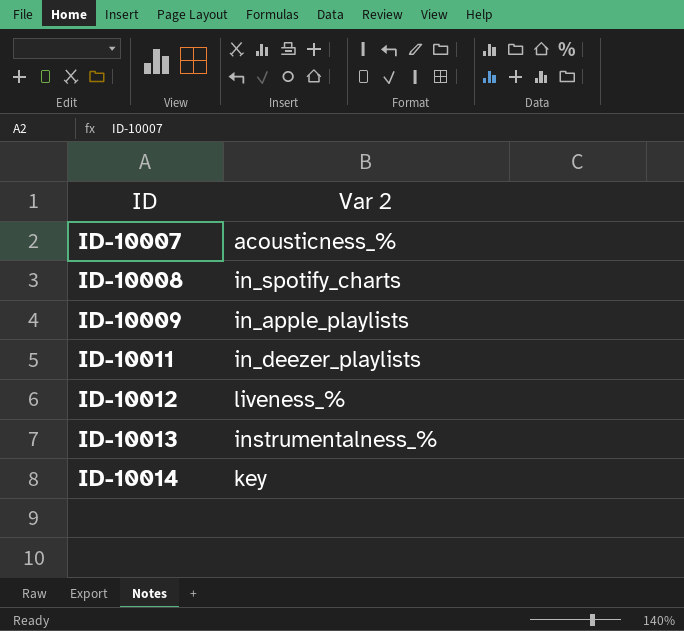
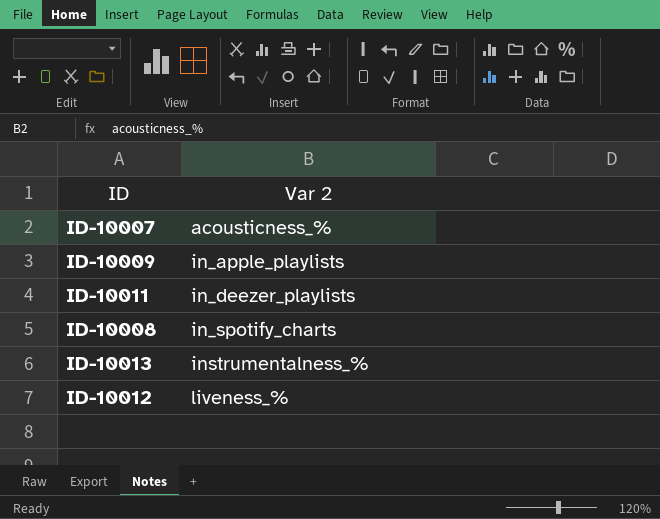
row order: ID ascending -> Var 2 ascending
row ID-10014: key -> none

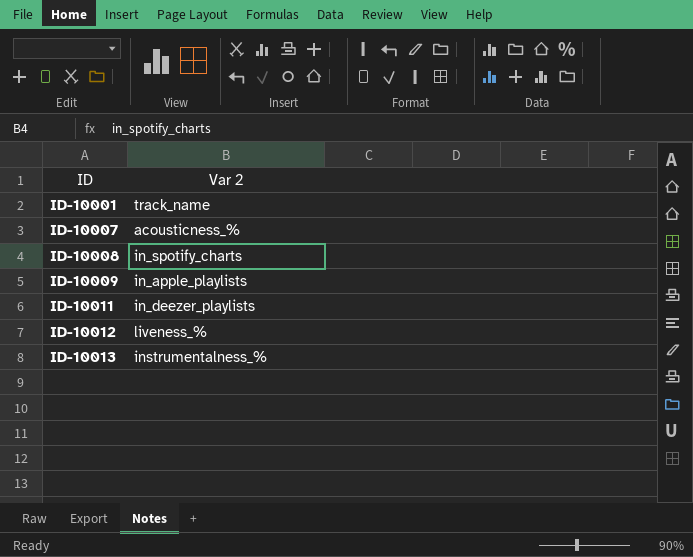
row order: Var 2 ascending -> ID ascending
row ID-10001: none -> track_name

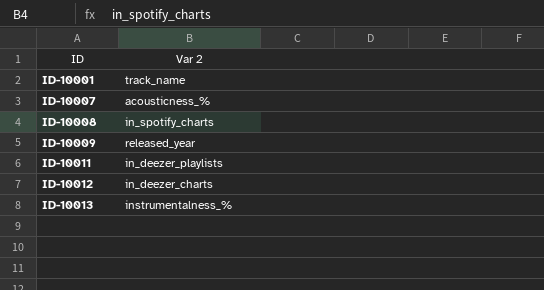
ID-10009 | Var 2: in_apple_playlists -> released_year
ID-10012 | Var 2: liveness_% -> in_deezer_charts

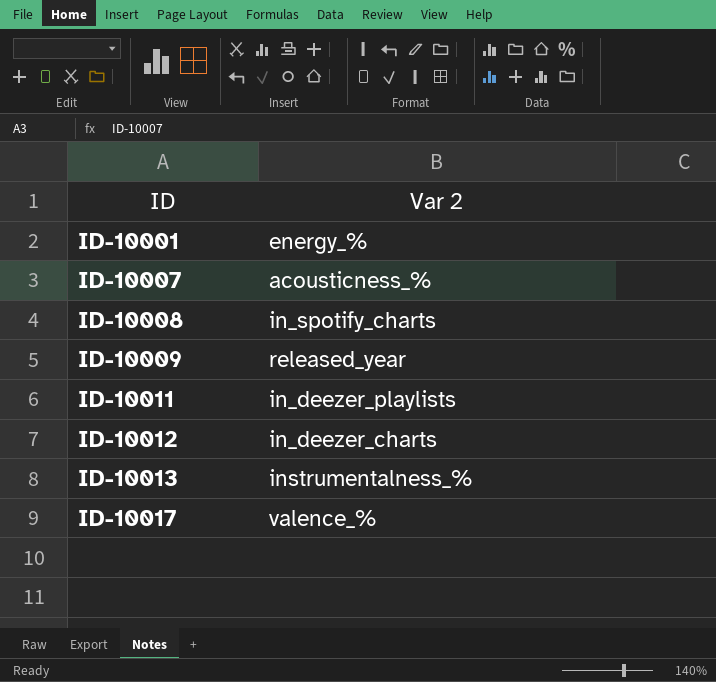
ID-10001 | Var 2: track_name -> energy_%
row ID-10017: none -> valence_%

